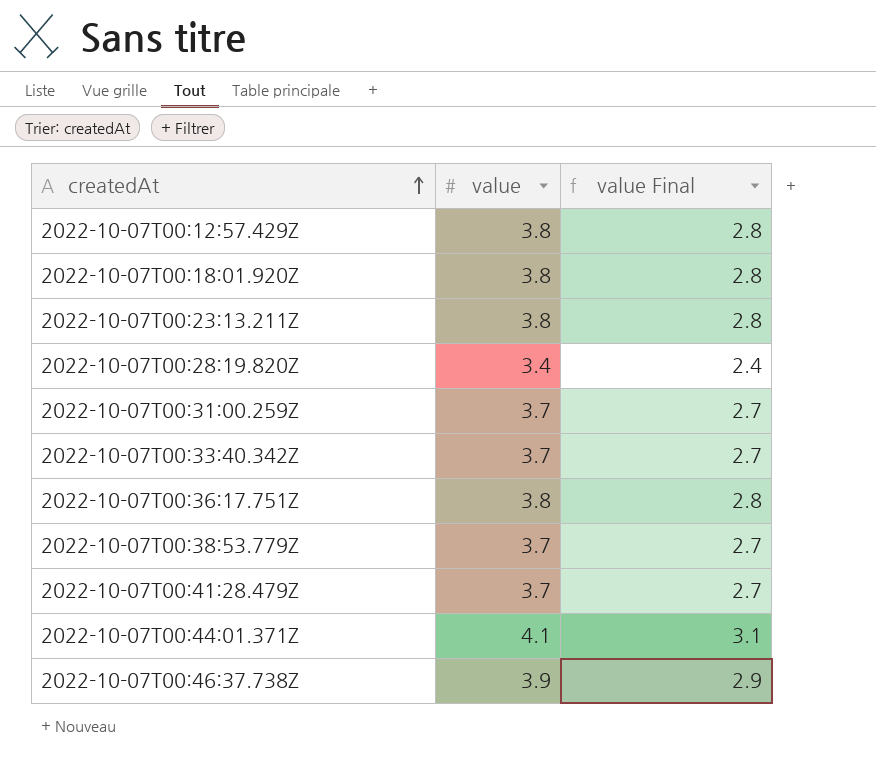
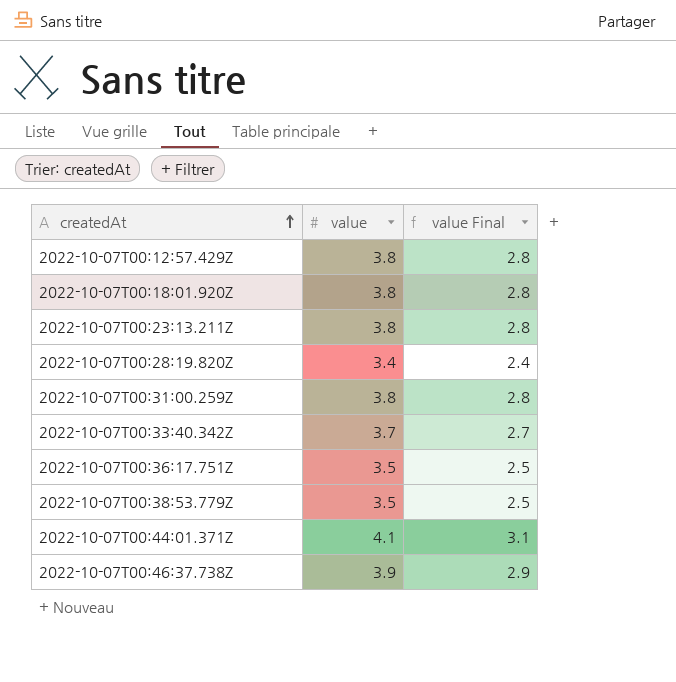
row 2022-10-07T00:41:28.479Z: 3.7 | 2.7 -> none
2022-10-07T00:31:00.259Z | value: 3.7 -> 3.8
2022-10-07T00:31:00.259Z | value Final: 2.7 -> 2.8
2022-10-07T00:36:17.751Z | value: 3.8 -> 3.5
2022-10-07T00:36:17.751Z | value Final: 2.8 -> 2.5
2022-10-07T00:38:53.779Z | value: 3.7 -> 3.5
2022-10-07T00:38:53.779Z | value Final: 2.7 -> 2.5

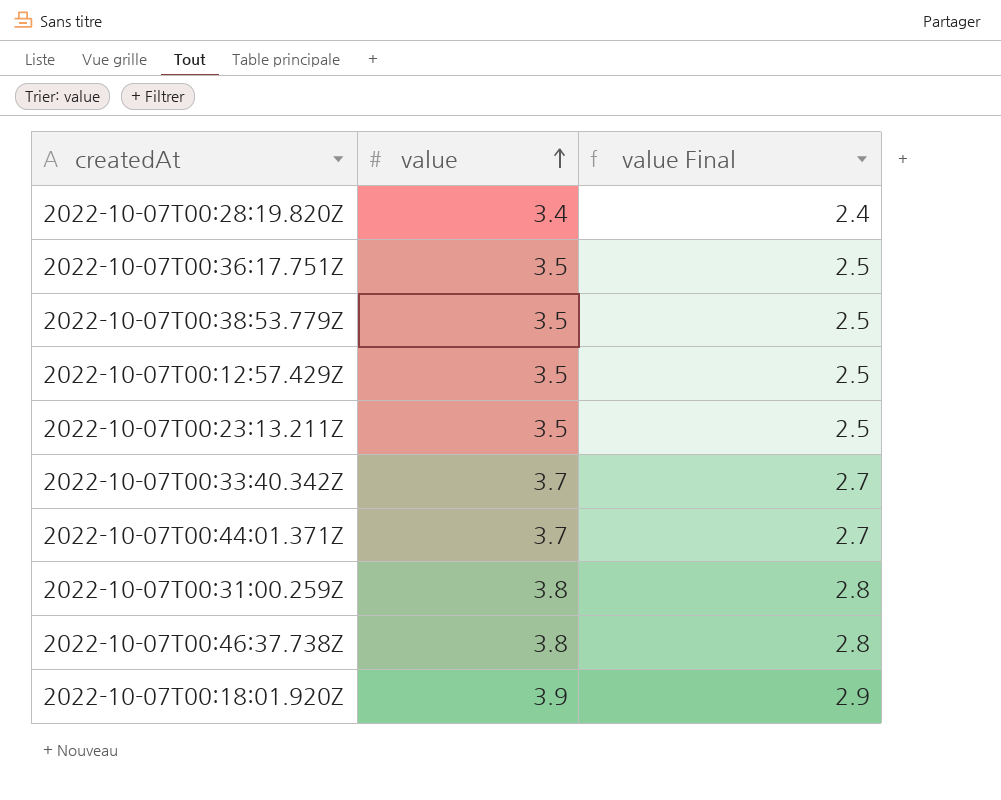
row order: createdAt ascending -> value ascending
2022-10-07T00:12:57.429Z | value: 3.8 -> 3.5
2022-10-07T00:12:57.429Z | value Final: 2.8 -> 2.5
2022-10-07T00:23:13.211Z | value: 3.8 -> 3.5
2022-10-07T00:23:13.211Z | value Final: 2.8 -> 2.5
2022-10-07T00:44:01.371Z | value: 4.1 -> 3.7
2022-10-07T00:44:01.371Z | value Final: 3.1 -> 2.7
2022-10-07T00:46:37.738Z | value: 3.9 -> 3.8
2022-10-07T00:46:37.738Z | value Final: 2.9 -> 2.8
2022-10-07T00:18:01.920Z | value: 3.8 -> 3.9
2022-10-07T00:18:01.920Z | value Final: 2.8 -> 2.9

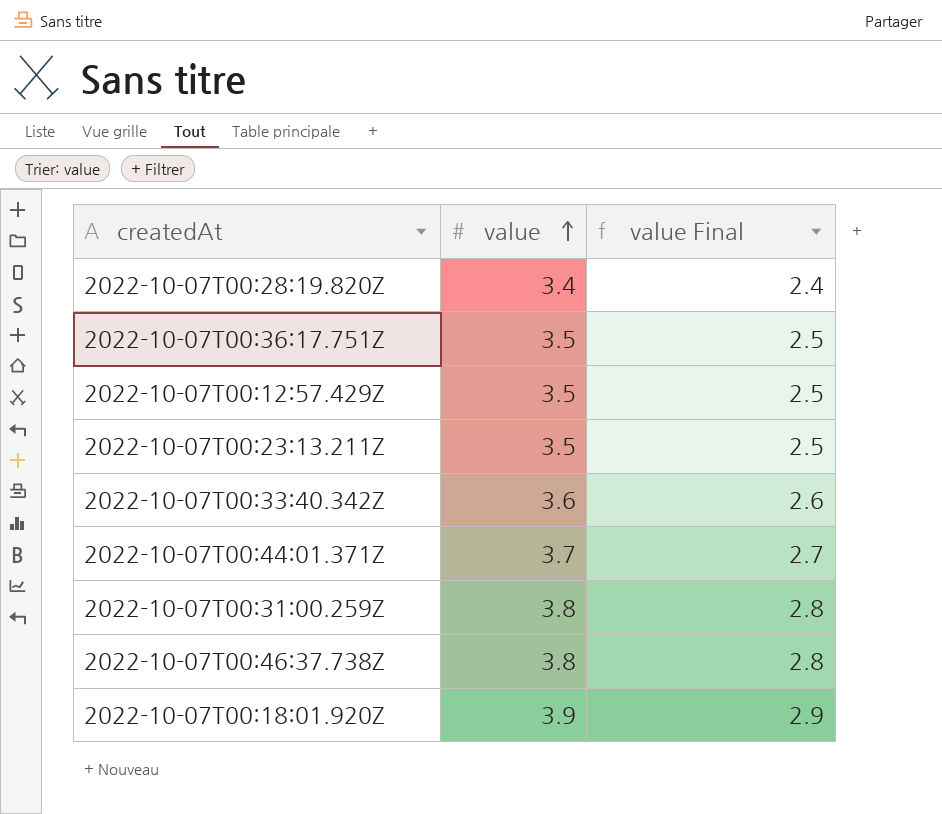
row 2022-10-07T00:38:53.779Z: 3.5 | 2.5 -> none
2022-10-07T00:33:40.342Z | value: 3.7 -> 3.6
2022-10-07T00:33:40.342Z | value Final: 2.7 -> 2.6

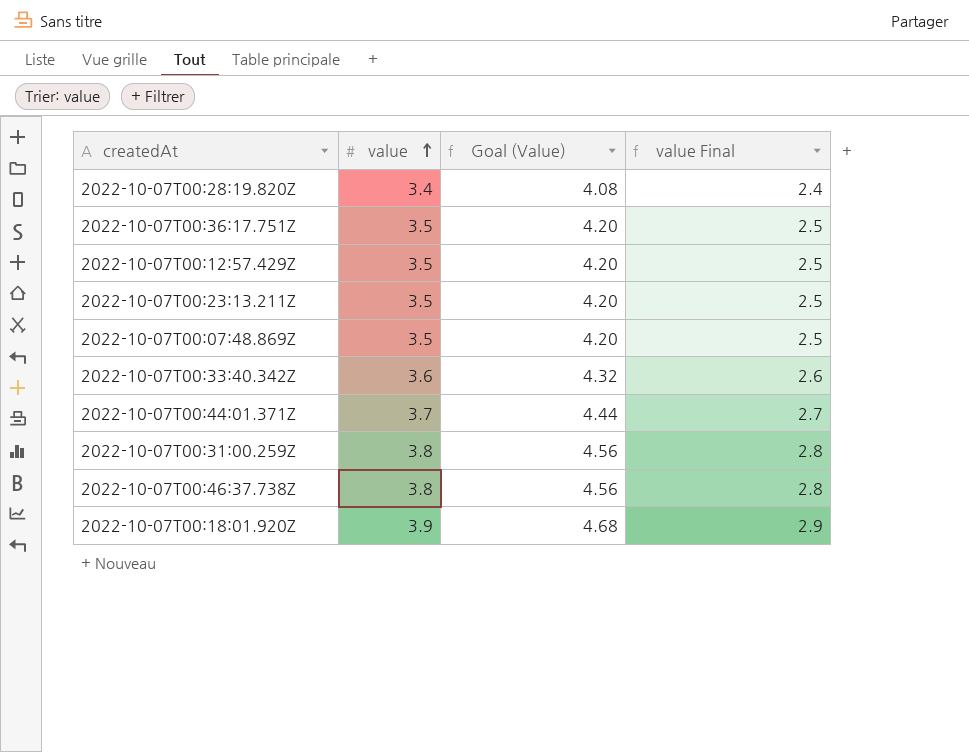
column Goal (Value) | formula: none -> [value] * 1.2
row 2022-10-07T00:07:48.869Z: none -> 3.5 | 4.20 | 2.5

